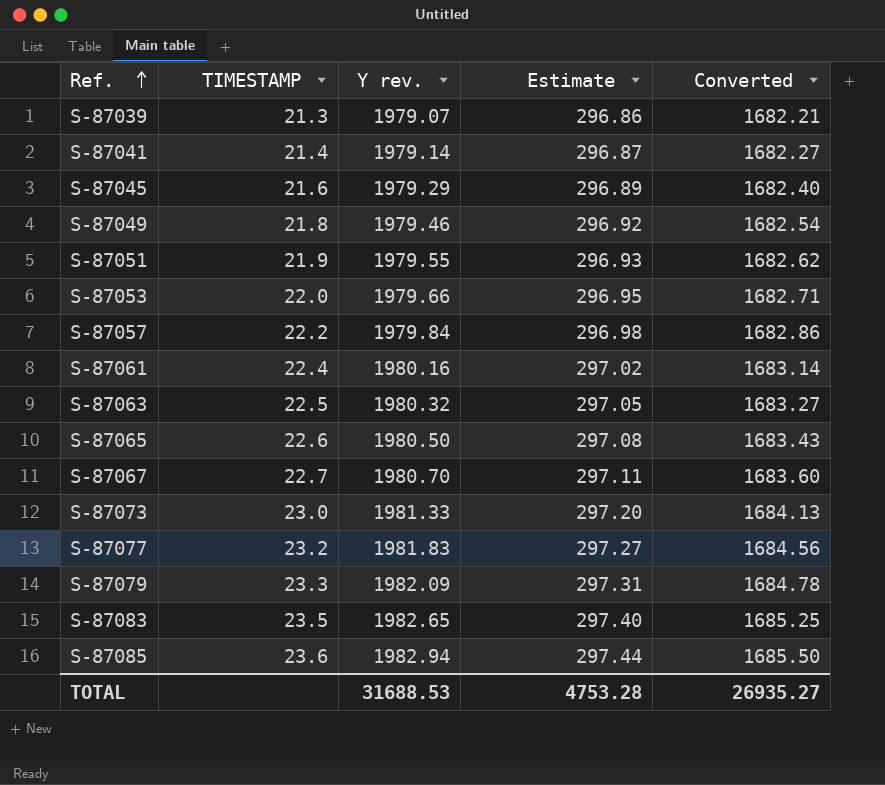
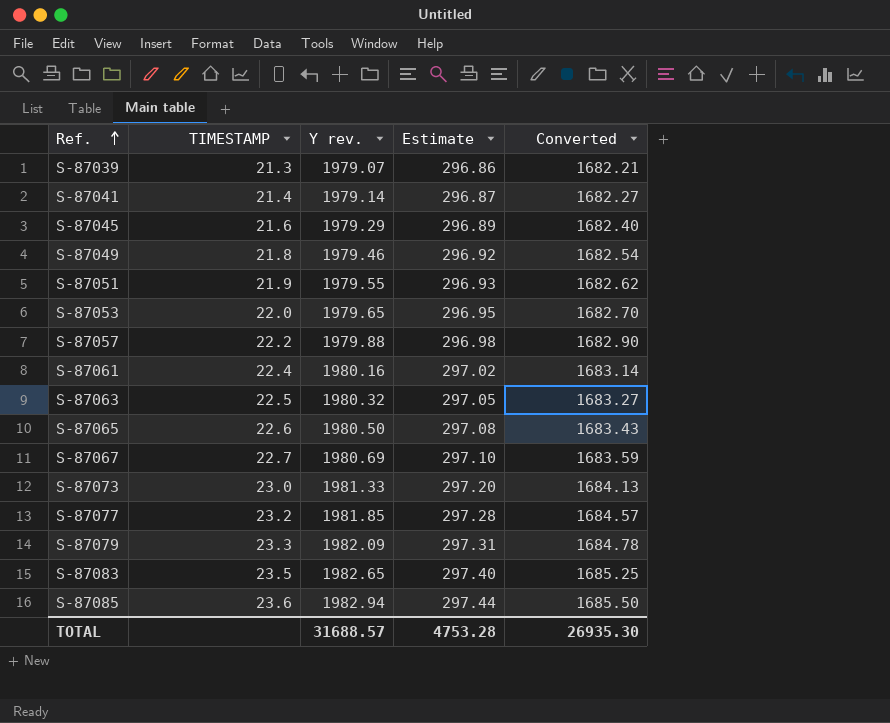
S-87053 | Y rev.: 1979.66 -> 1979.65
S-87053 | Converted: 1682.71 -> 1682.70
S-87057 | Y rev.: 1979.84 -> 1979.88
S-87057 | Converted: 1682.86 -> 1682.90
S-87067 | Y rev.: 1980.70 -> 1980.69
S-87067 | Estimate: 297.11 -> 297.10
S-87067 | Converted: 1683.60 -> 1683.59
S-87077 | Y rev.: 1981.83 -> 1981.85
S-87077 | Estimate: 297.27 -> 297.28
S-87077 | Converted: 1684.56 -> 1684.57
TOTAL | Y rev.: 31688.53 -> 31688.57
TOTAL | Converted: 26935.27 -> 26935.30

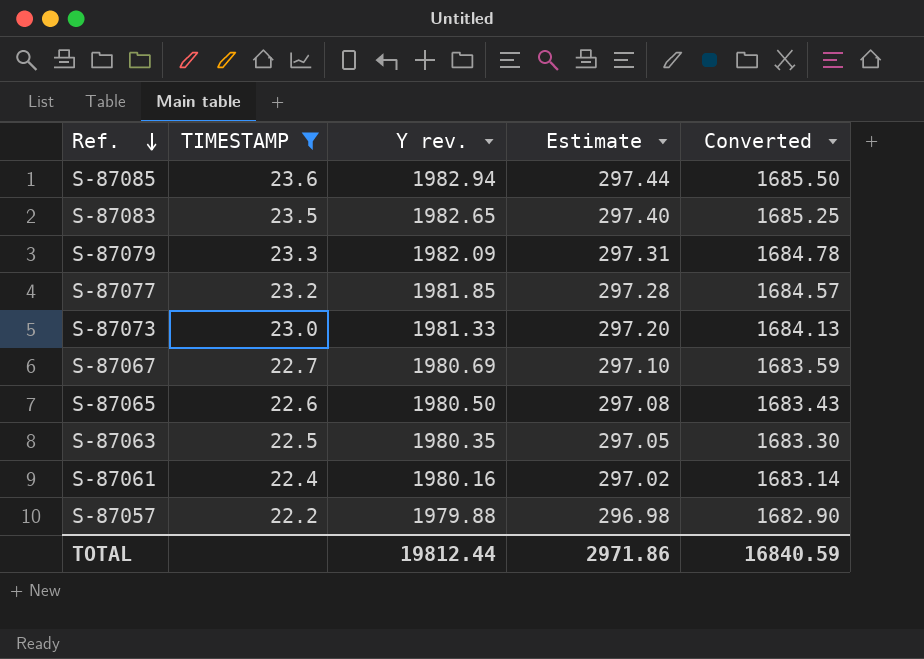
filter: none -> TIMESTAMP >= 22.2
row order: Ref. ascending -> Ref. descending
S-87063 | Y rev.: 1980.32 -> 1980.35
S-87063 | Converted: 1683.27 -> 1683.30
TOTAL | Y rev.: 31688.57 -> 19812.44
TOTAL | Estimate: 4753.28 -> 2971.86
TOTAL | Converted: 26935.30 -> 16840.59

